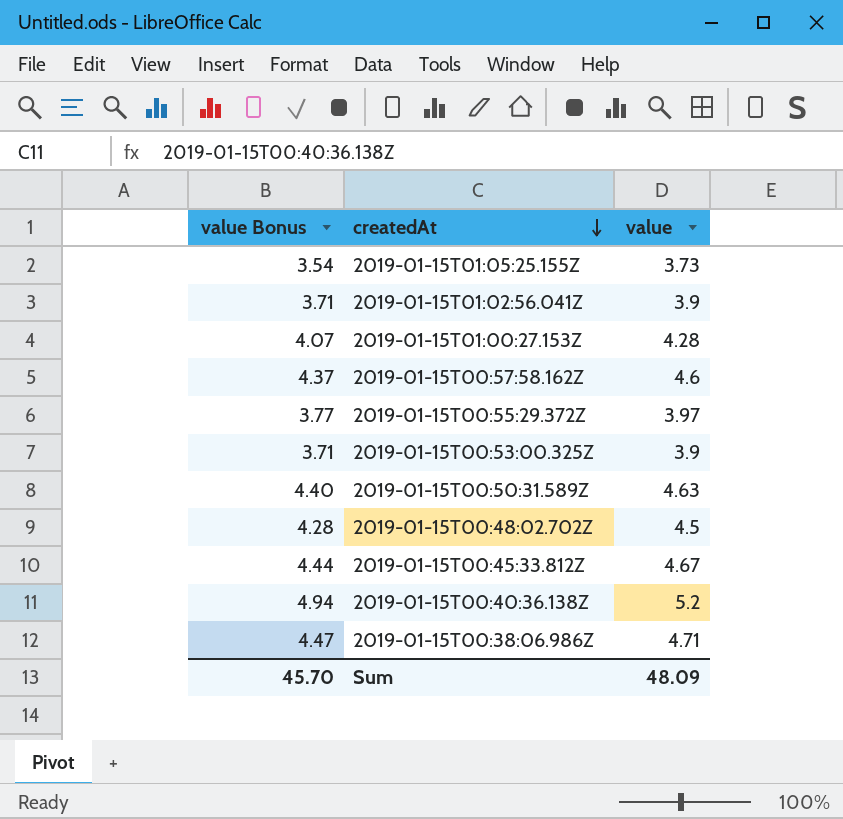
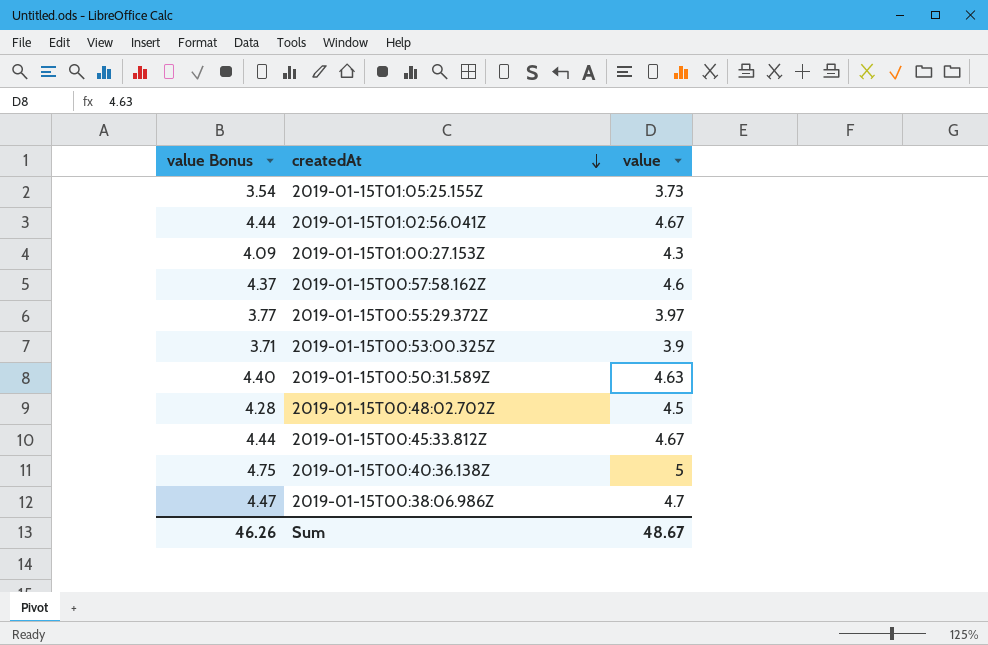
2019-01-15T01:02:56.041Z | value Bonus: 3.71 -> 4.44
2019-01-15T01:02:56.041Z | value: 3.9 -> 4.67
2019-01-15T01:00:27.153Z | value Bonus: 4.07 -> 4.09
2019-01-15T01:00:27.153Z | value: 4.28 -> 4.3
2019-01-15T00:40:36.138Z | value Bonus: 4.94 -> 4.75
2019-01-15T00:40:36.138Z | value: 5.2 -> 5
2019-01-15T00:38:06.986Z | value: 4.71 -> 4.7
Sum | value Bonus: 45.70 -> 46.26
Sum | value: 48.09 -> 48.67

